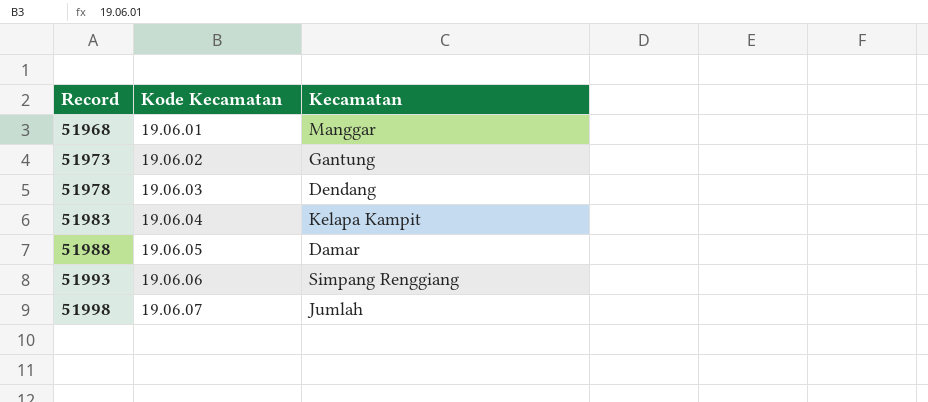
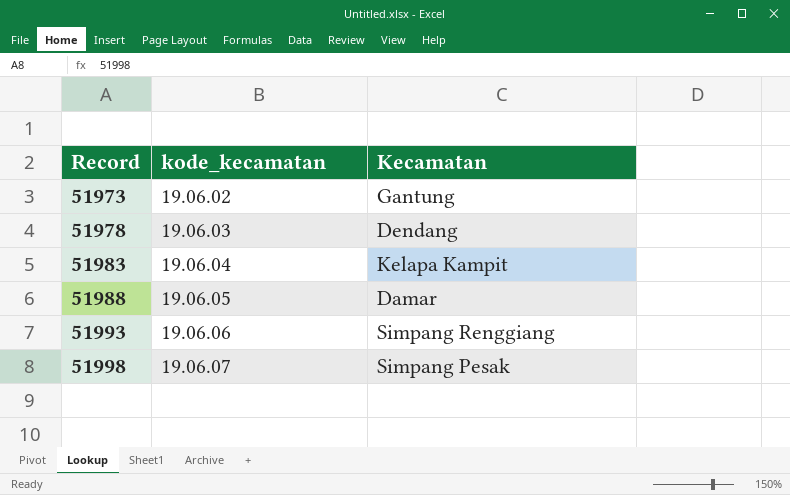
column name: Kode Kecamatan -> kode_kecamatan
row 51968: 19.06.01 | Manggar -> none
51998 | Kecamatan: Jumlah -> Simpang Pesak

